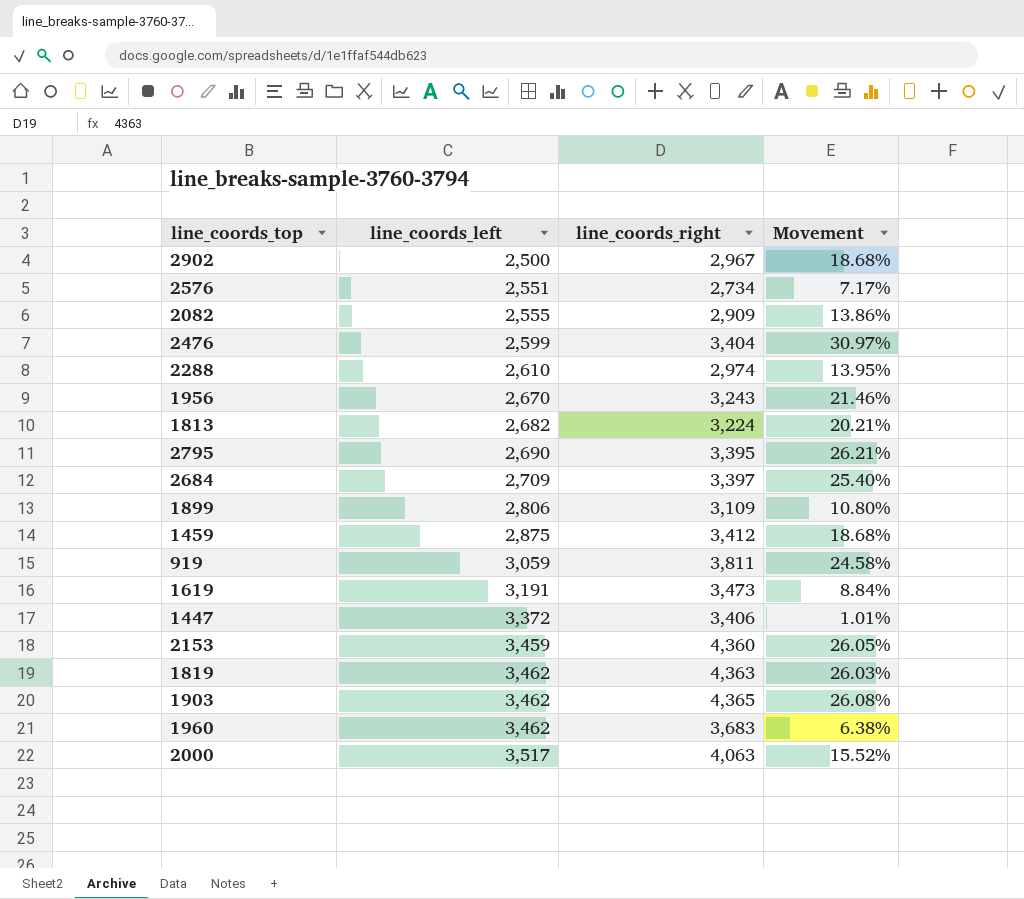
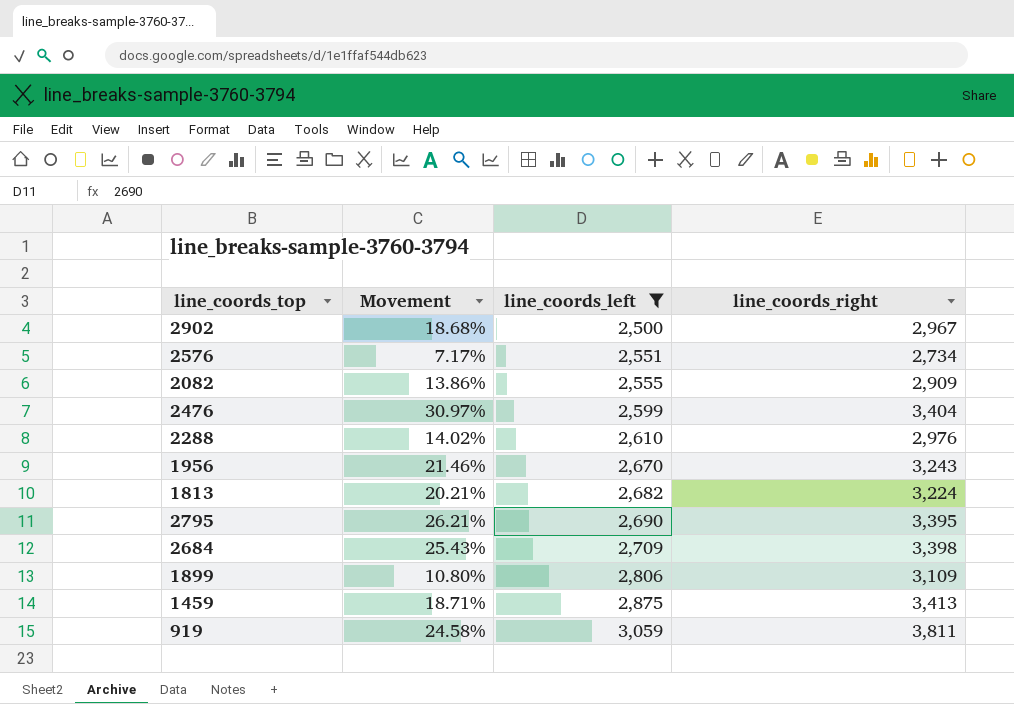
filter: none -> line_coords_left <= 3,059
column Movement | position: 4 -> 2
2288 | Movement: 13.95% -> 14.02%
2288 | line_coords_right: 2,974 -> 2,976
2684 | Movement: 25.40% -> 25.43%
2684 | line_coords_right: 3,397 -> 3,398
1459 | Movement: 18.68% -> 18.71%
1459 | line_coords_right: 3,412 -> 3,413

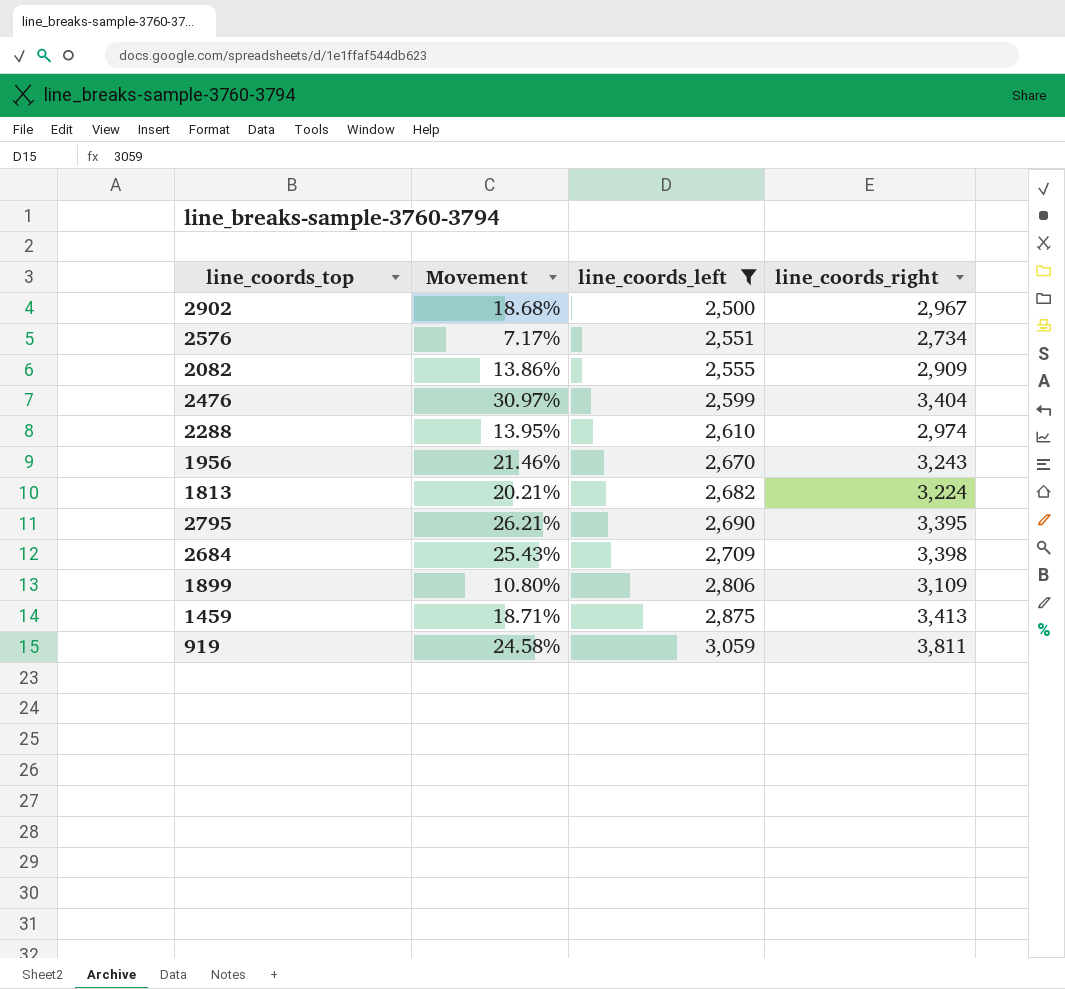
2288 | Movement: 14.02% -> 13.95%
2288 | line_coords_right: 2,976 -> 2,974

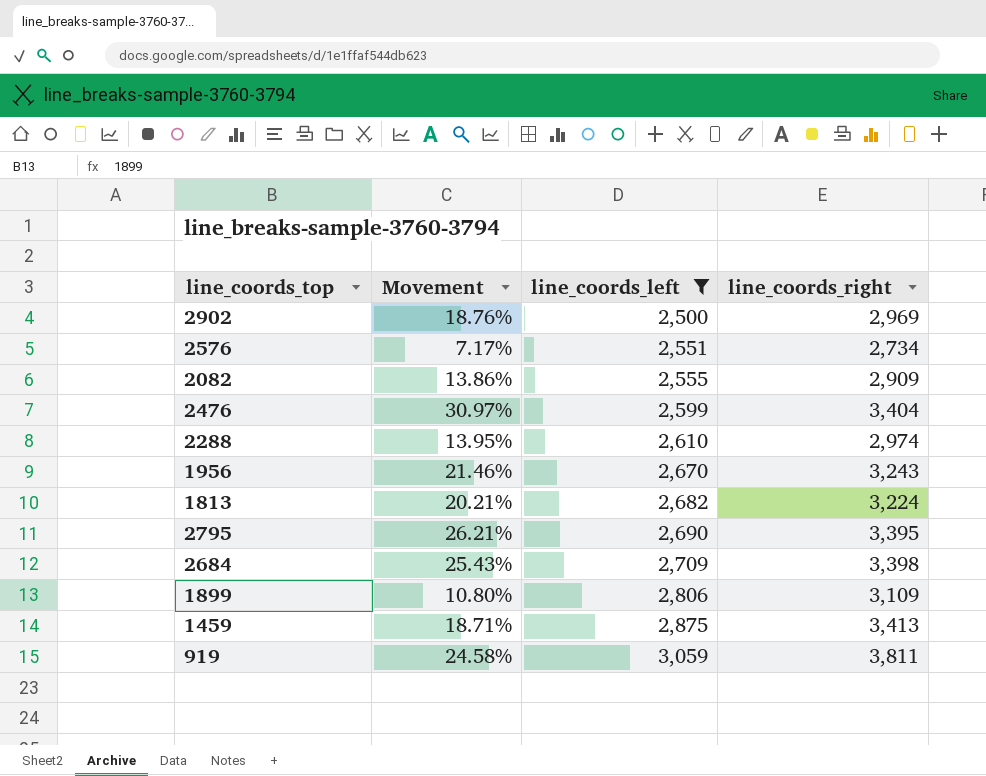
2902 | Movement: 18.68% -> 18.76%
2902 | line_coords_right: 2,967 -> 2,969

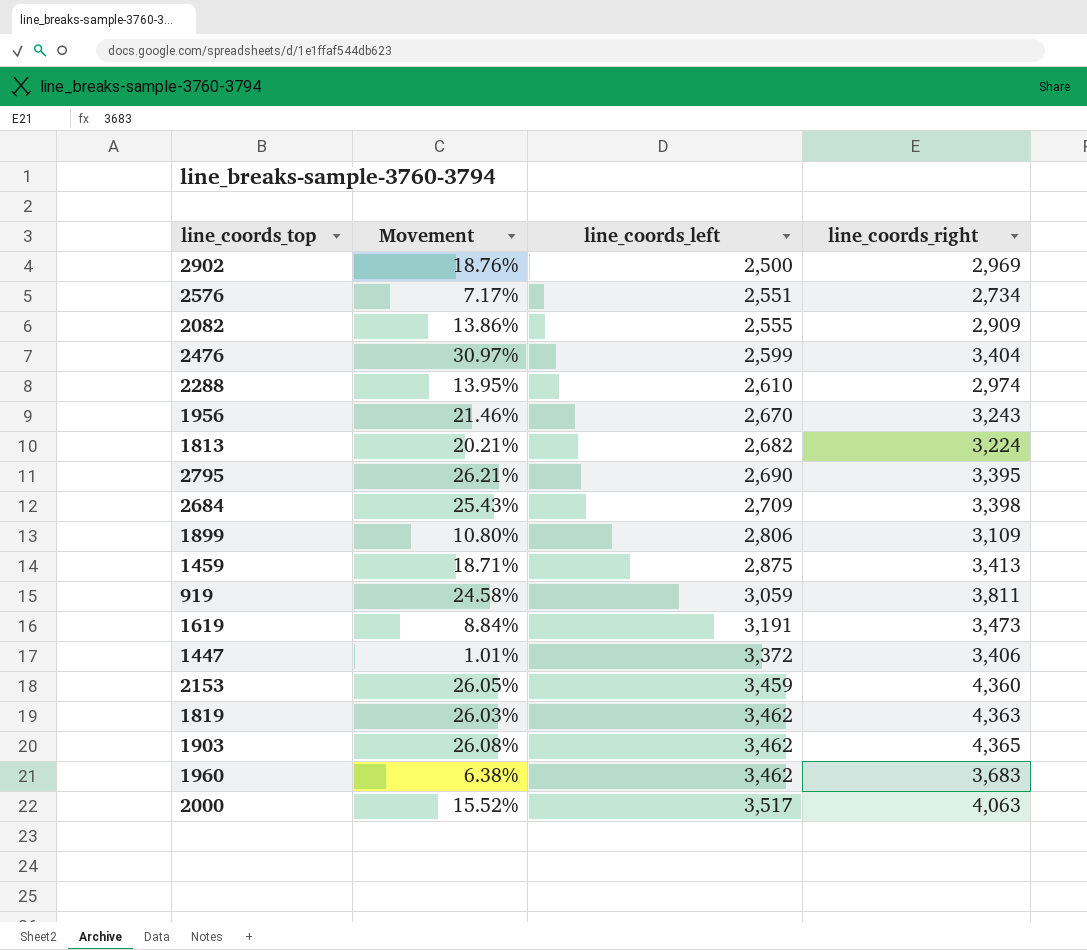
filter: line_coords_left <= 3,059 -> none

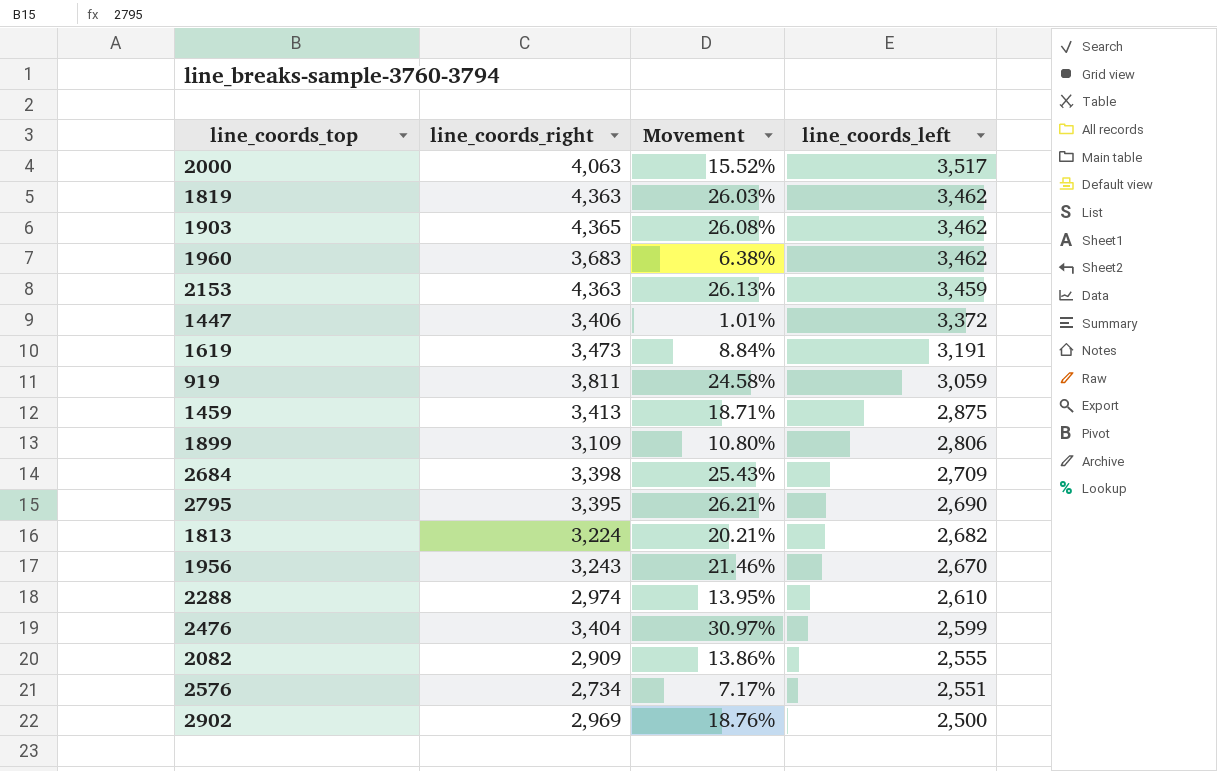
row order: line_coords_left ascending -> line_coords_left descending
column line_coords_right | position: 4 -> 2
2153 | line_coords_right: 4,360 -> 4,363
2153 | Movement: 26.05% -> 26.13%

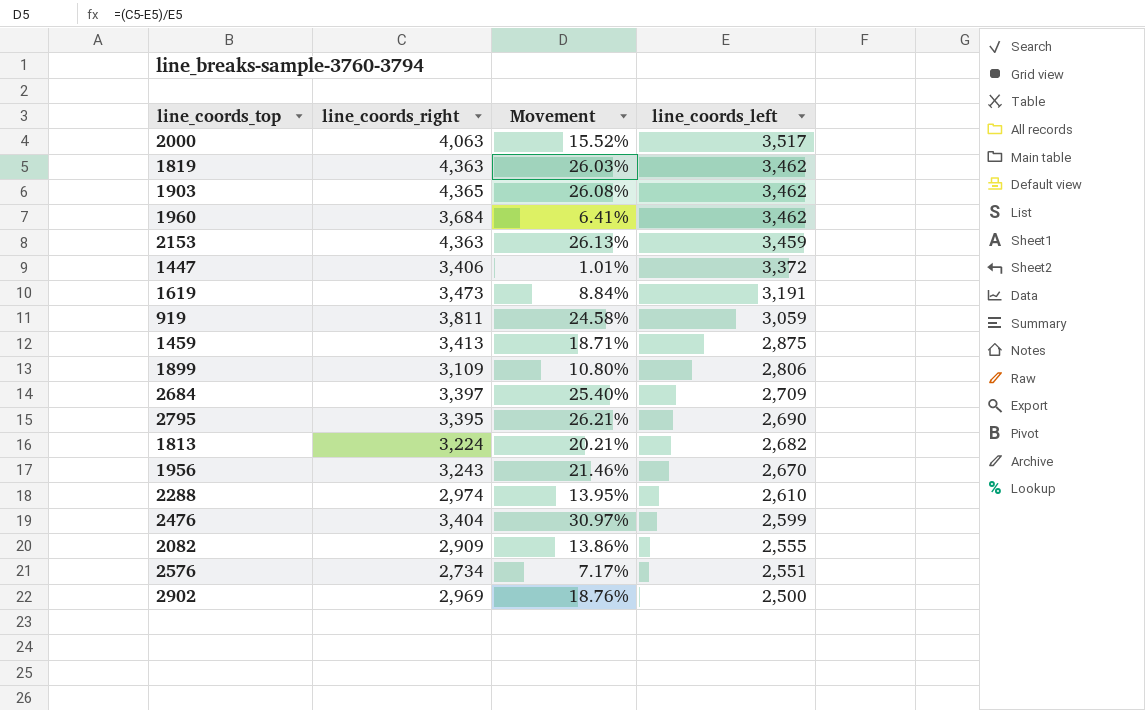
1960 | line_coords_right: 3,683 -> 3,684
1960 | Movement: 6.38% -> 6.41%
2684 | line_coords_right: 3,398 -> 3,397
2684 | Movement: 25.43% -> 25.40%

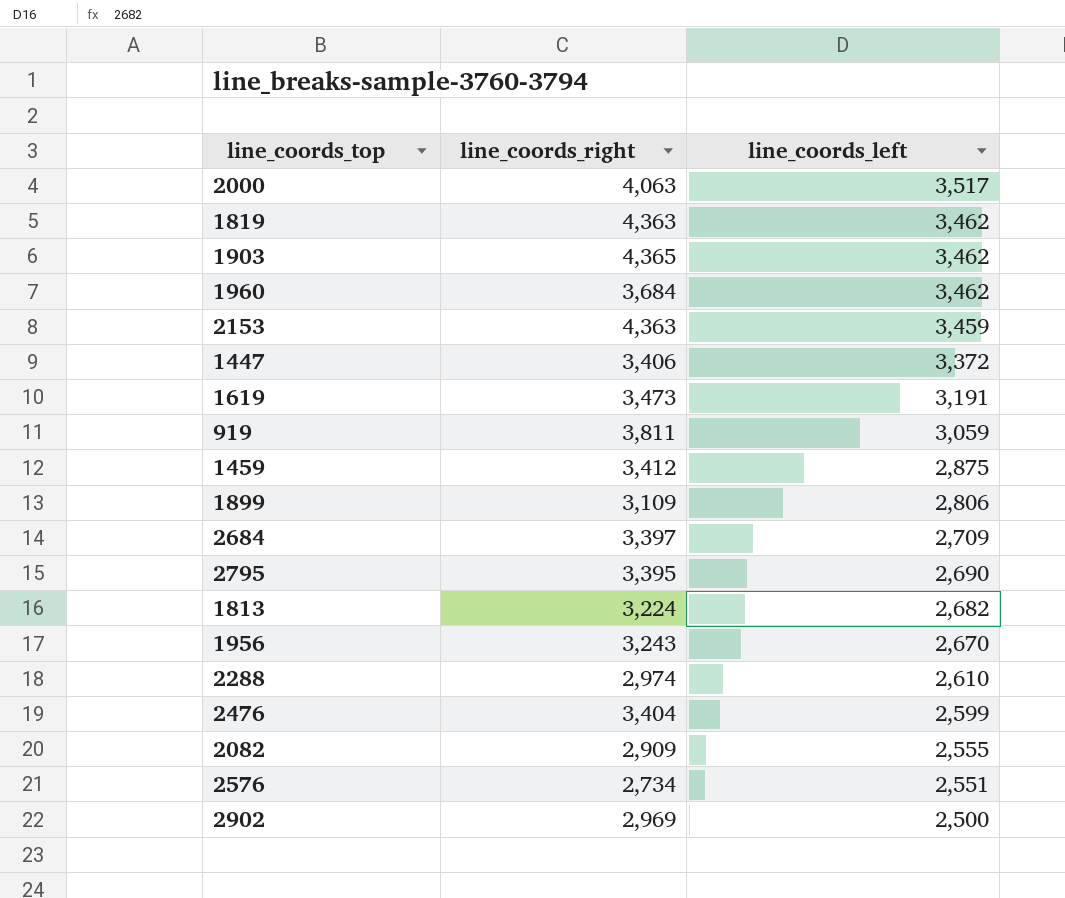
column Movement | formula: ([line_coords_right] - [line_coords_left]) / [line_coords_left] -> none
1459 | line_coords_right: 3,413 -> 3,412

